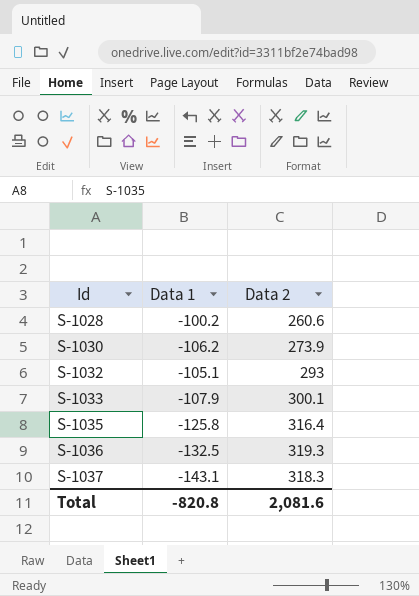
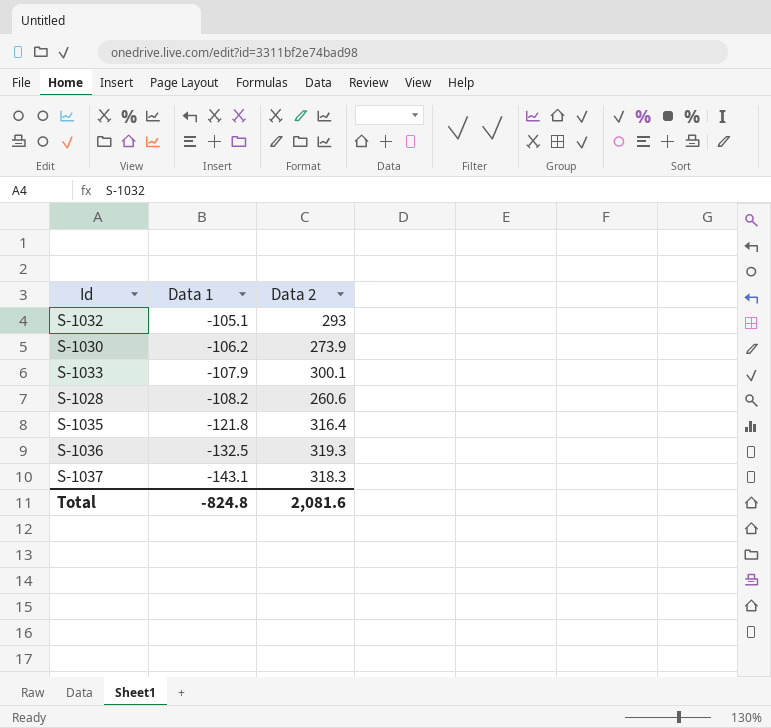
row order: Id ascending -> Data 1 descending
S-1028 | Data 1: -100.2 -> -108.2
S-1035 | Data 1: -125.8 -> -121.8
Total | Data 1: -820.8 -> -824.8

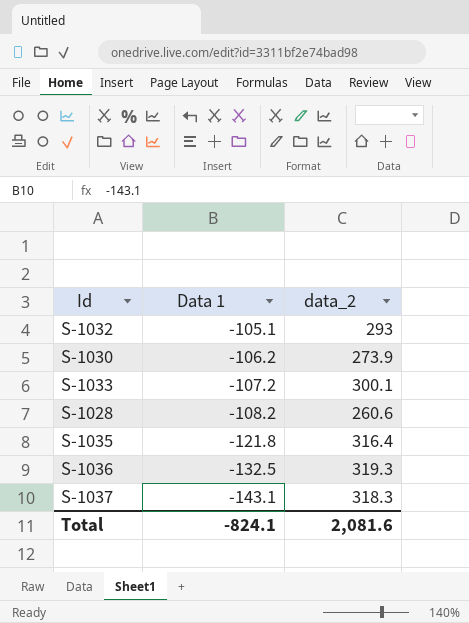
column name: Data 2 -> data_2
S-1033 | Data 1: -107.9 -> -107.2
Total | Data 1: -824.8 -> -824.1

